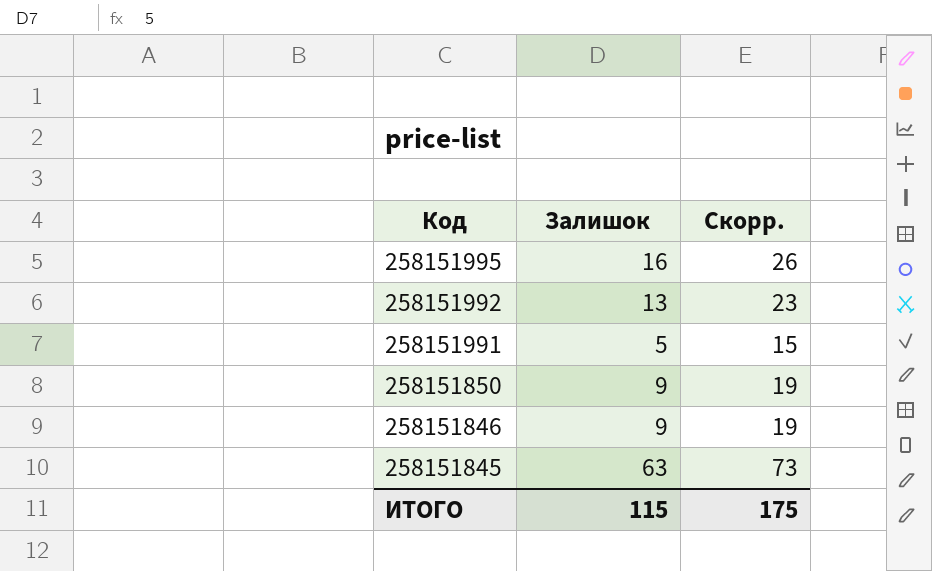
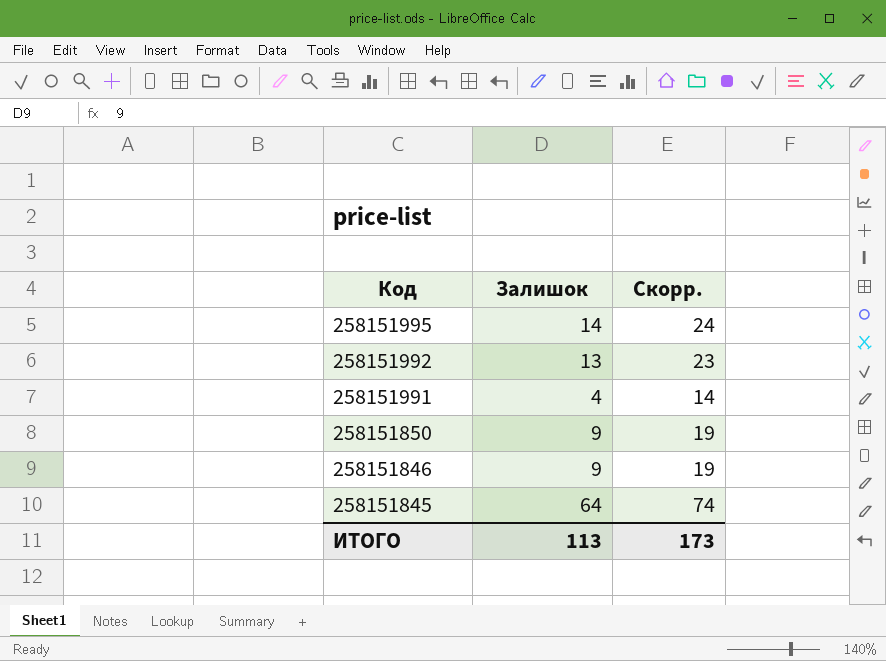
258151995 | Залишок: 16 -> 14
258151995 | Скорр.: 26 -> 24
258151991 | Залишок: 5 -> 4
258151991 | Скорр.: 15 -> 14
258151845 | Залишок: 63 -> 64
258151845 | Скорр.: 73 -> 74
ИТОГО | Залишок: 115 -> 113
ИТОГО | Скорр.: 175 -> 173

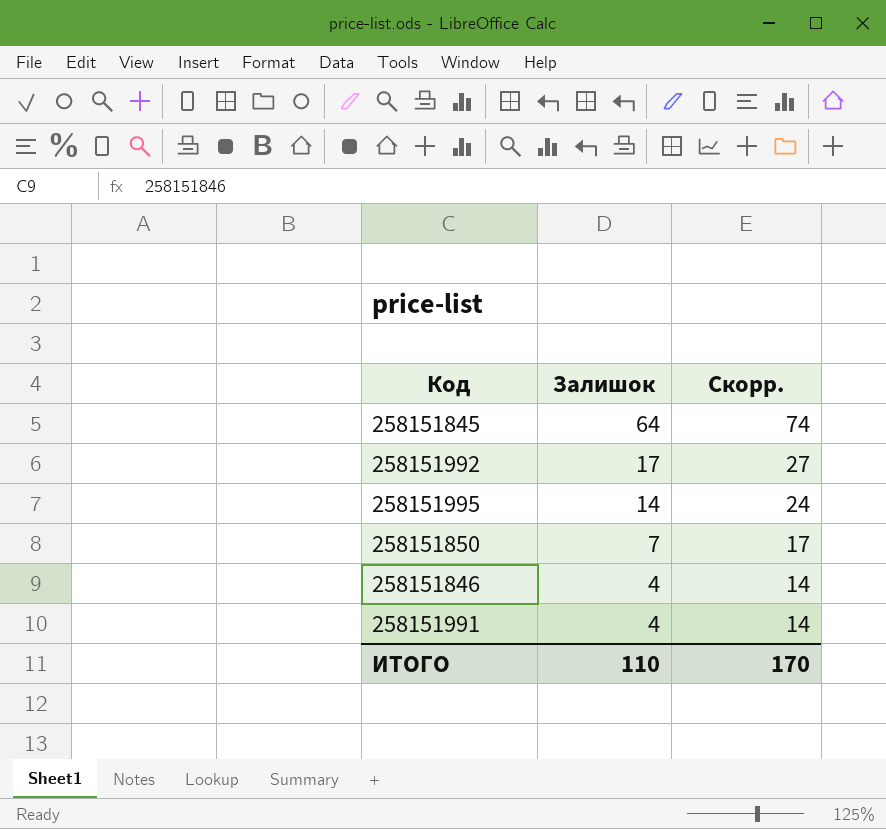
row order: Код descending -> Залишок descending
258151992 | Залишок: 13 -> 17
258151992 | Скорр.: 23 -> 27
258151850 | Залишок: 9 -> 7
258151850 | Скорр.: 19 -> 17
258151846 | Залишок: 9 -> 4
258151846 | Скорр.: 19 -> 14
ИТОГО | Залишок: 113 -> 110
ИТОГО | Скорр.: 173 -> 170

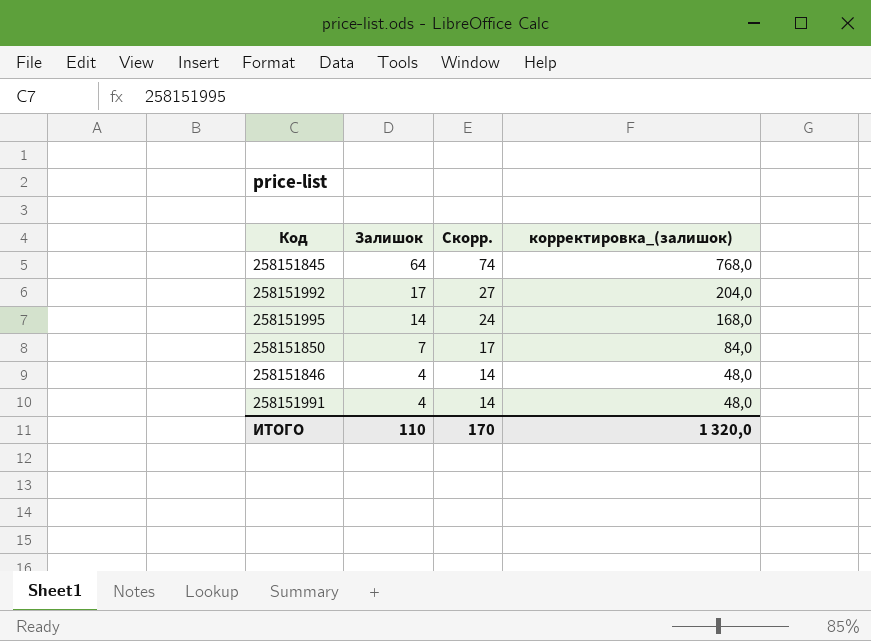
column корректировка_(залишок) | formula: none -> [Залишок] * 12

